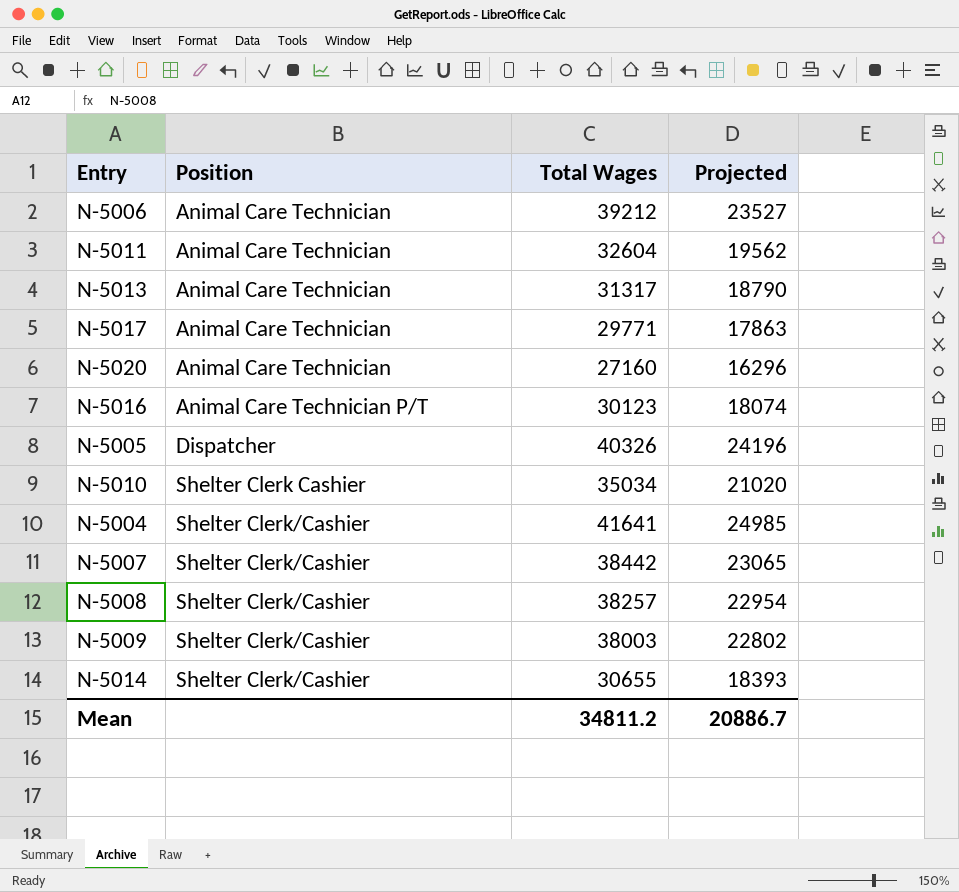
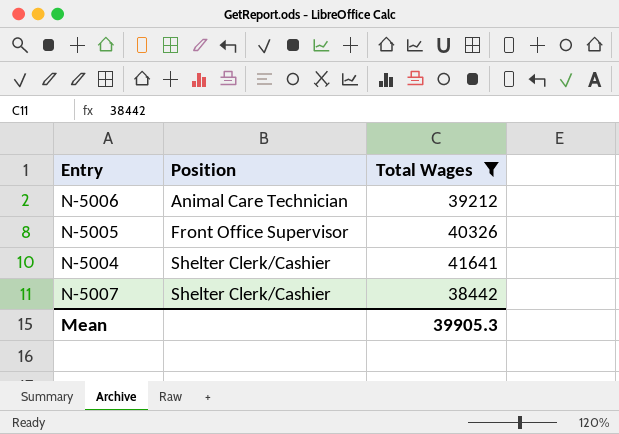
filter: none -> Total Wages >= 38442
column Projected | formula: [Total Wages] * 0.6 -> none
N-5005 | Position: Dispatcher -> Front Office Supervisor
Mean | Total Wages: 34811.2 -> 39905.3

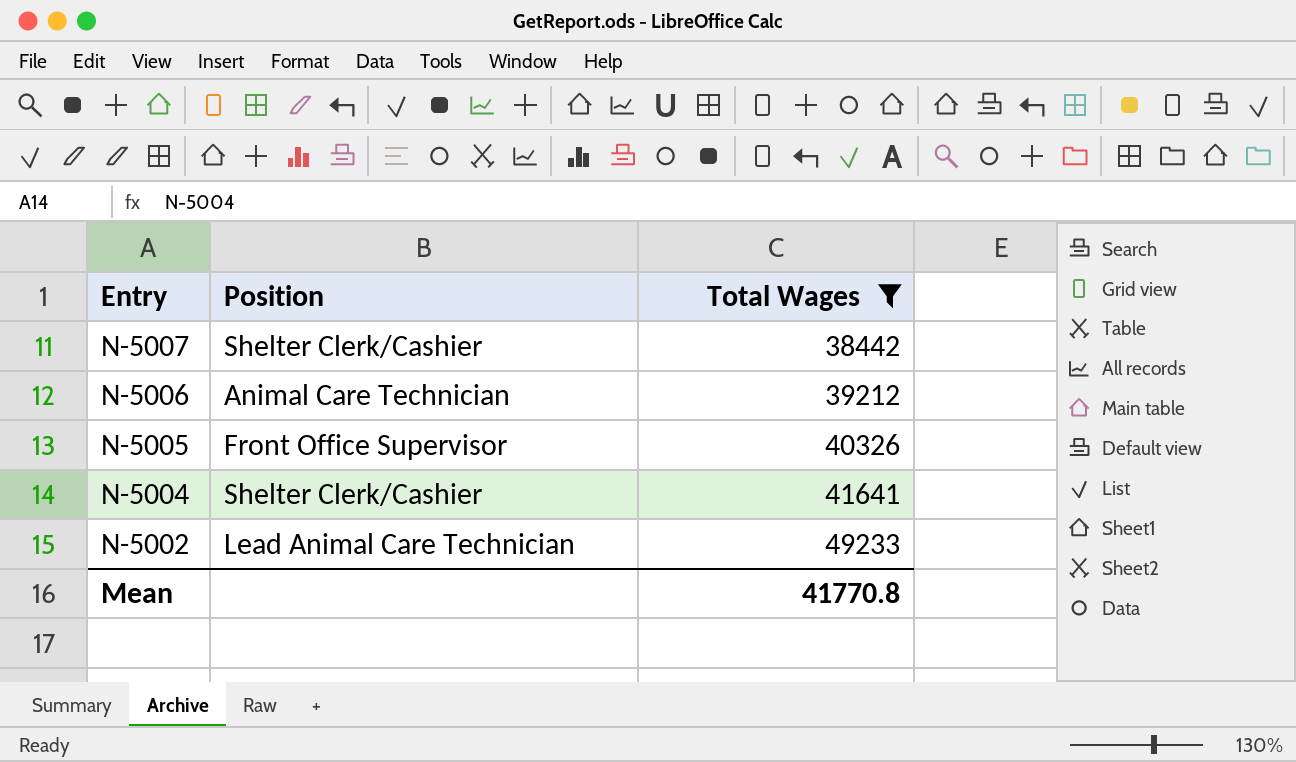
row order: Position ascending -> Entry descending
row N-5002: none -> Lead Animal Care Technician | 49233
Mean | Total Wages: 39905.3 -> 41770.8

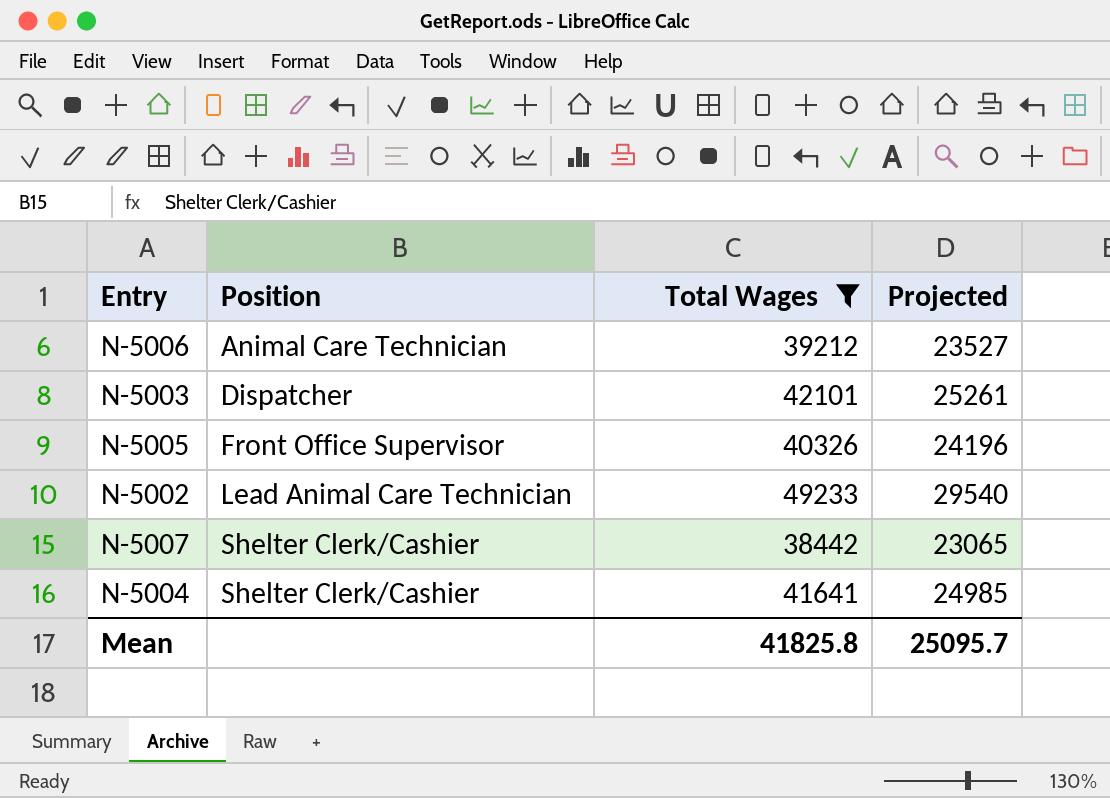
row order: Entry descending -> Position ascending
column Projected | formula: none -> [Total Wages] * 0.6
row N-5003: none -> Dispatcher | 42101 | 25261
Mean | Total Wages: 41770.8 -> 41825.8

